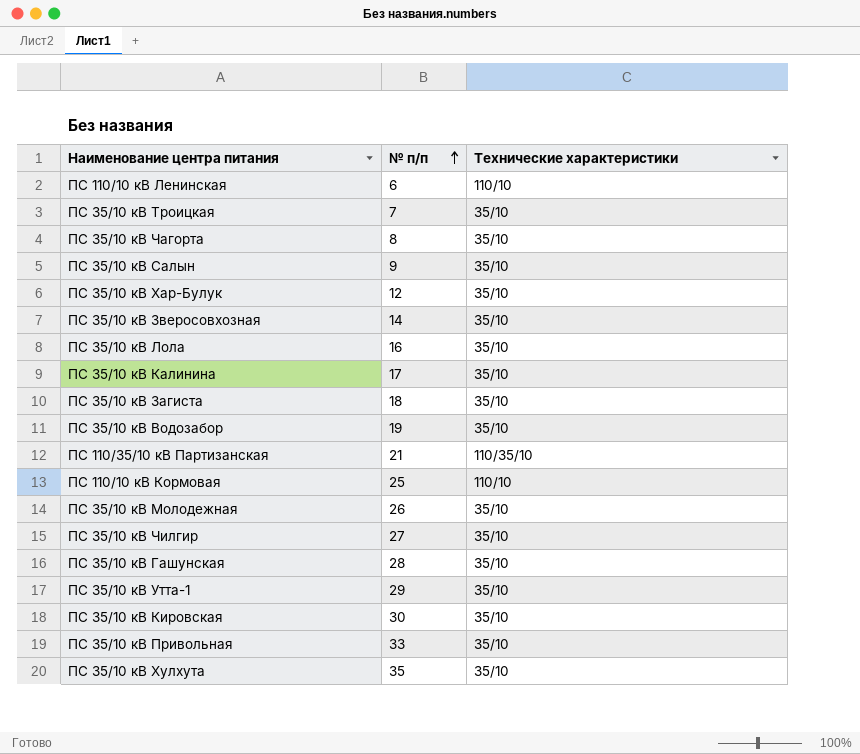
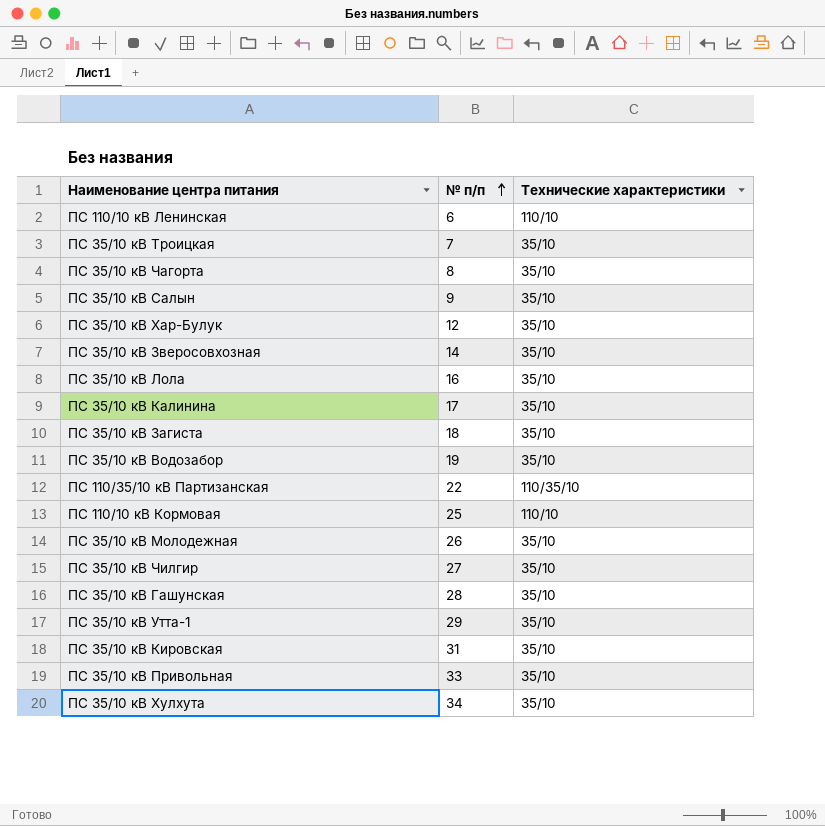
ПС 110/35/10 кВ Партизанская | № п/п: 21 -> 22
ПС 35/10 кВ Кировская | № п/п: 30 -> 31
ПС 35/10 кВ Хулхута | № п/п: 35 -> 34

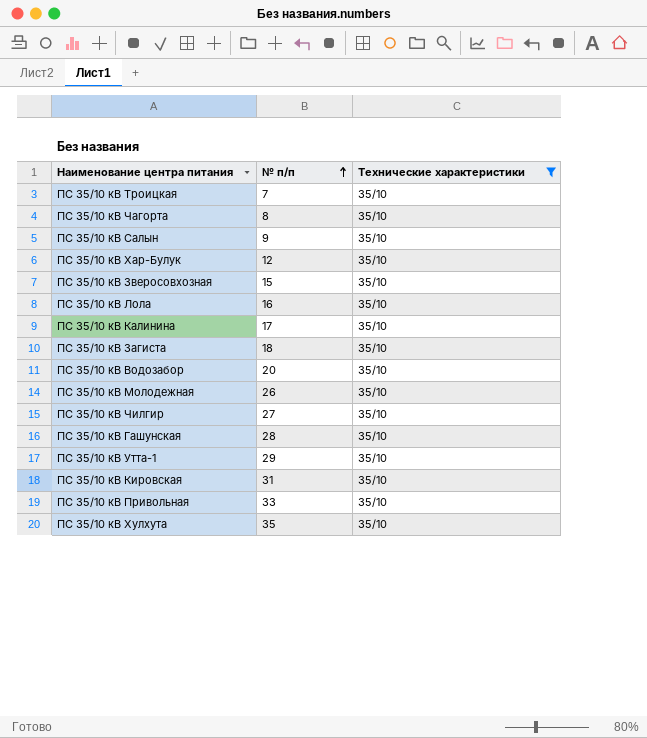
filter: none -> Технические характеристики = 35/10
ПС 35/10 кВ Зверосовхозная | № п/п: 14 -> 15
ПС 35/10 кВ Водозабор | № п/п: 19 -> 20
ПС 35/10 кВ Хулхута | № п/п: 34 -> 35

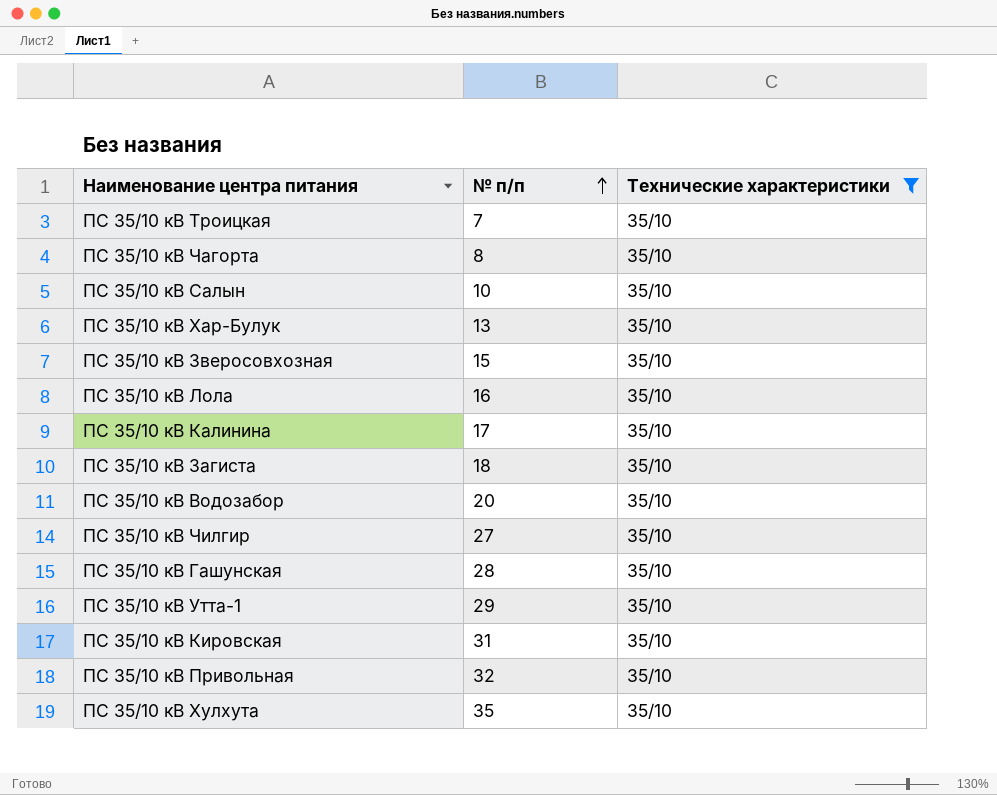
row ПС 35/10 кВ Молодежная: 26 | 35/10 -> none
ПС 35/10 кВ Салын | № п/п: 9 -> 10
ПС 35/10 кВ Хар-Булук | № п/п: 12 -> 13
ПС 35/10 кВ Привольная | № п/п: 33 -> 32

